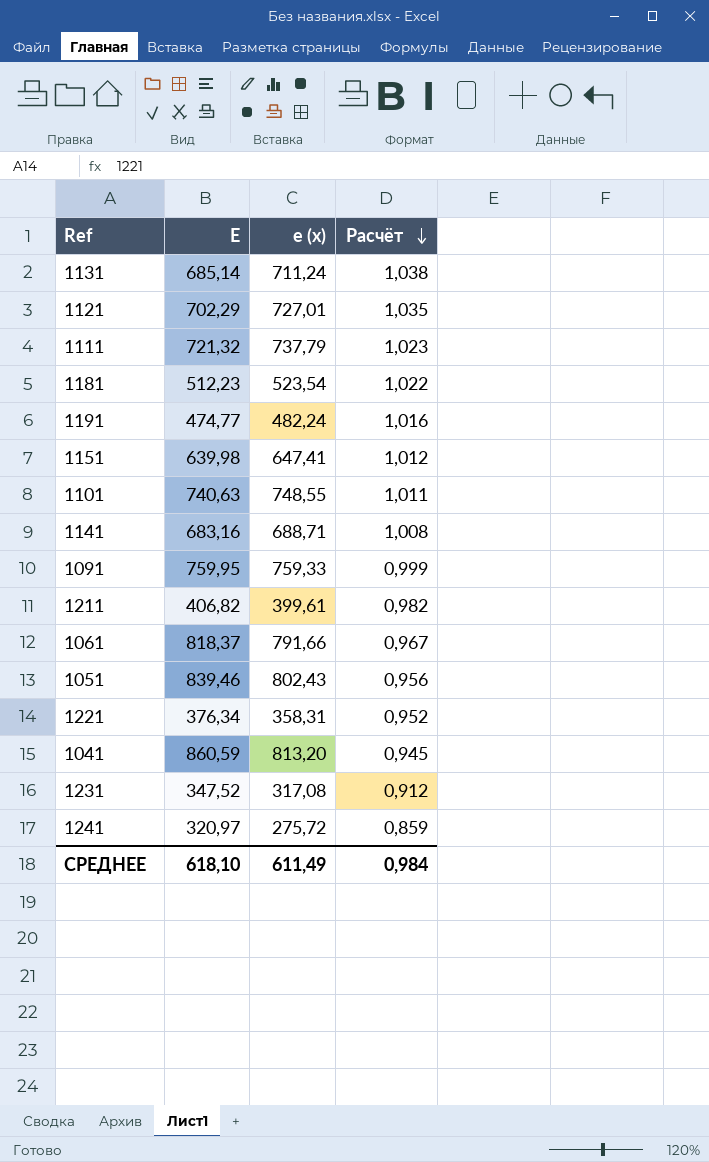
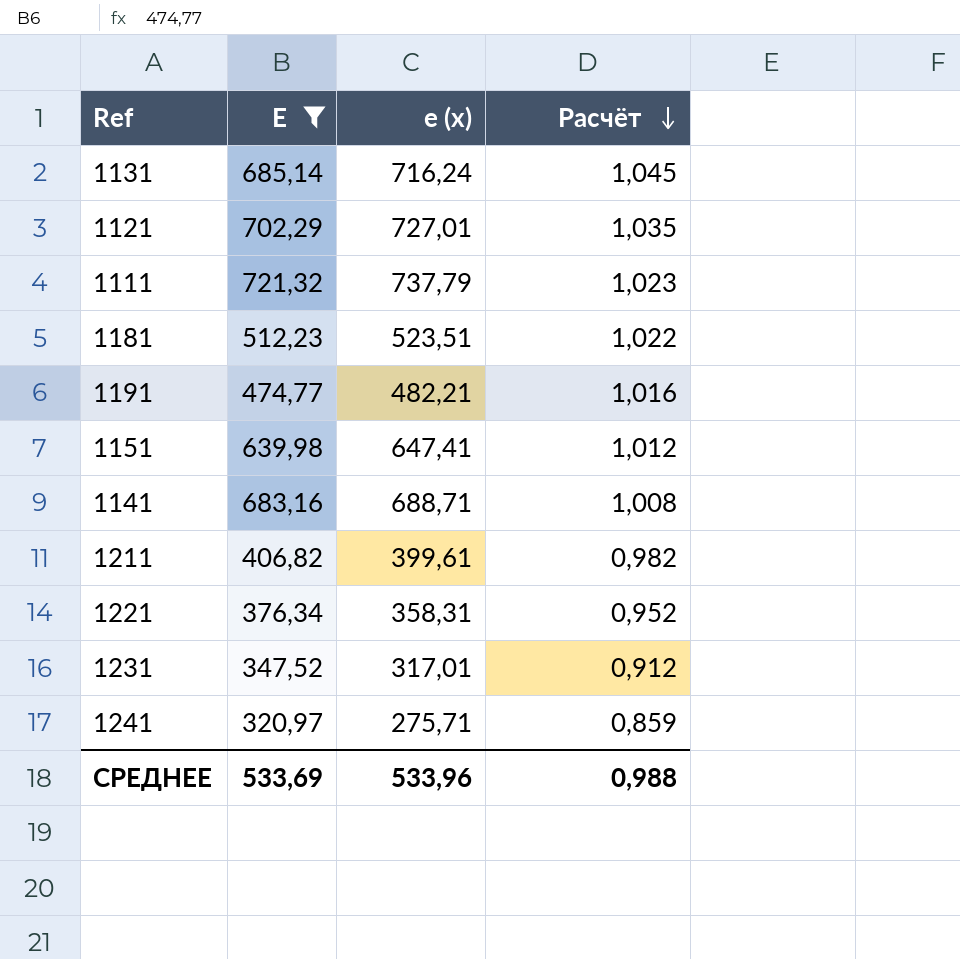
filter: none -> Е <= 721,32
1131 | е (х): 711,24 -> 716,24
1131 | Расчёт: 1,038 -> 1,045
1181 | е (х): 523,54 -> 523,51
1191 | е (х): 482,24 -> 482,21
1231 | е (х): 317,08 -> 317,01
1241 | е (х): 275,72 -> 275,71
СРЕДНЕЕ | Е: 618,10 -> 533,69
СРЕДНЕЕ | е (х): 611,49 -> 533,96
СРЕДНЕЕ | Расчёт: 0,984 -> 0,988

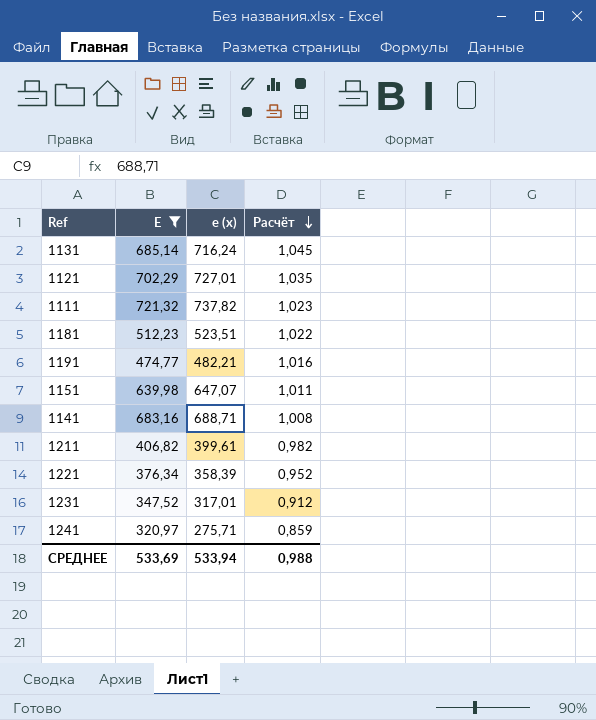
1111 | е (х): 737,79 -> 737,82
1151 | е (х): 647,41 -> 647,07
1151 | Расчёт: 1,012 -> 1,011
1221 | е (х): 358,31 -> 358,39
СРЕДНЕЕ | е (х): 533,96 -> 533,94

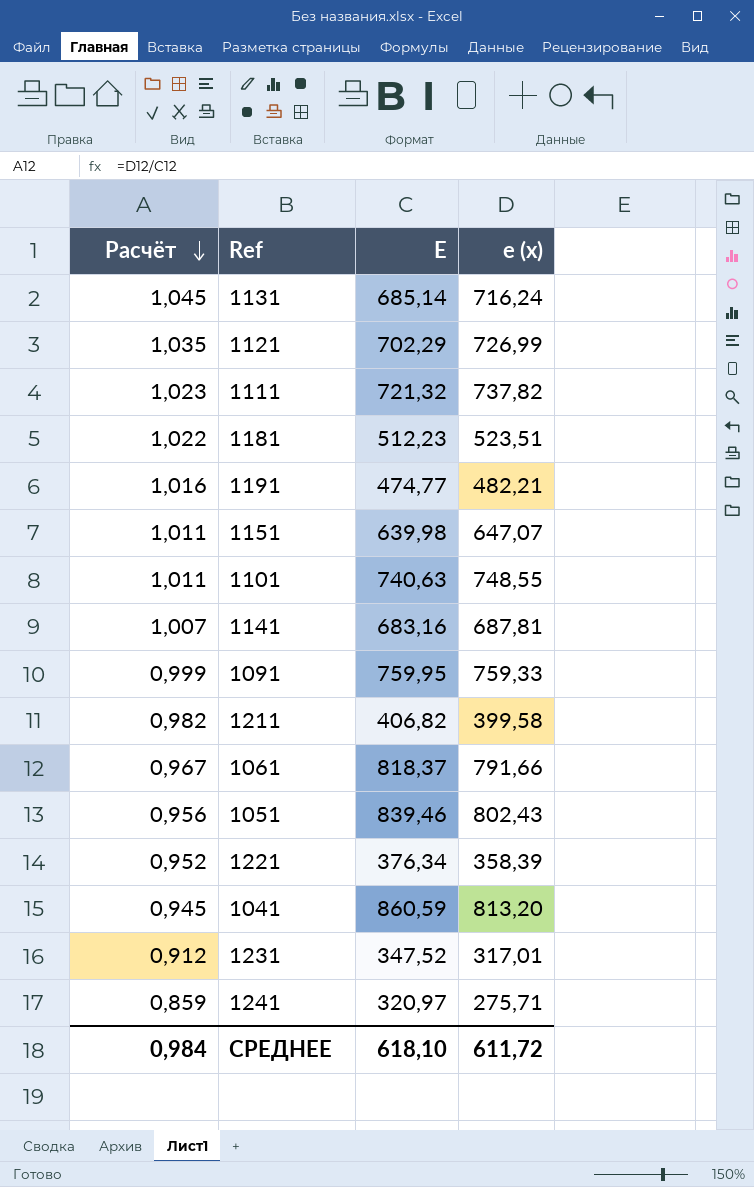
filter: Е <= 721,32 -> none
column Расчёт | position: 4 -> 1
1121 | е (х): 727,01 -> 726,99
1141 | Расчёт: 1,008 -> 1,007
1141 | е (х): 688,71 -> 687,81
1211 | е (х): 399,61 -> 399,58
СРЕДНЕЕ | Расчёт: 0,988 -> 0,984
СРЕДНЕЕ | Е: 533,69 -> 618,10
СРЕДНЕЕ | е (х): 533,94 -> 611,72

